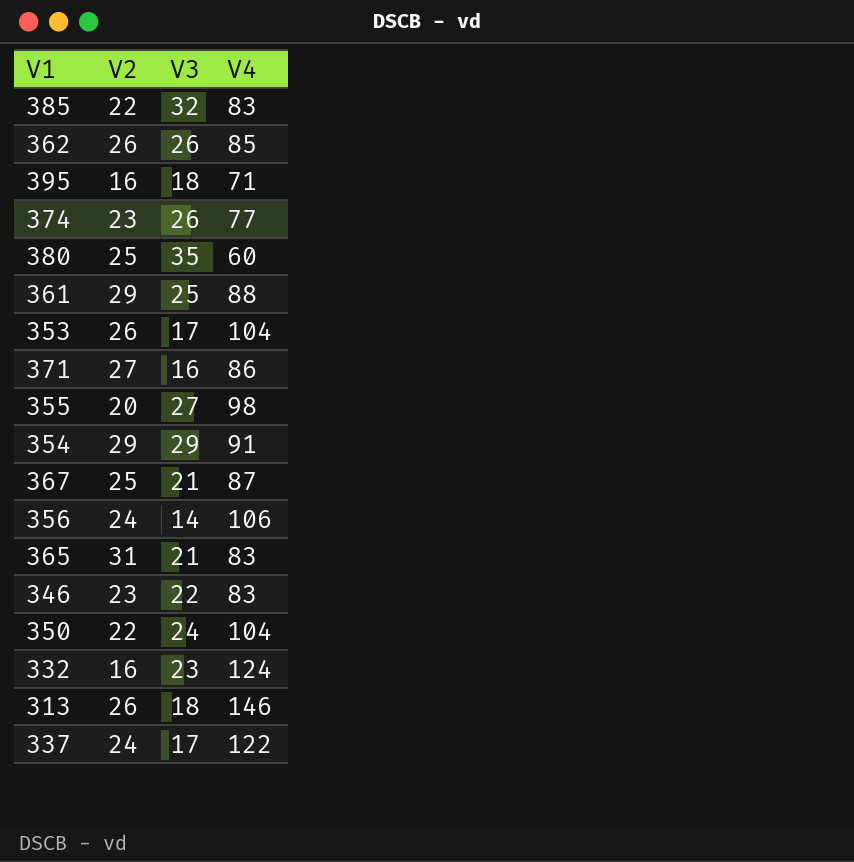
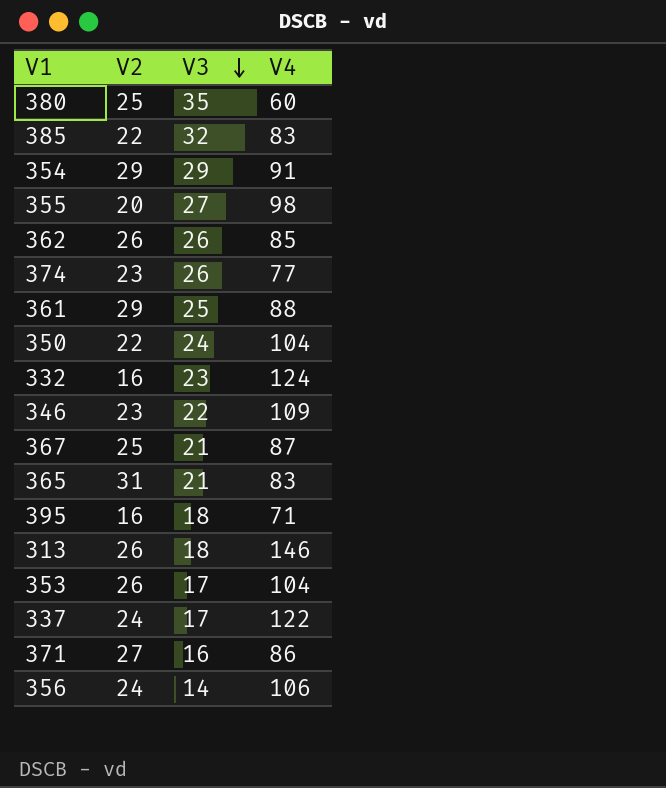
row order: none -> V3 descending
346 | V4: 83 -> 109

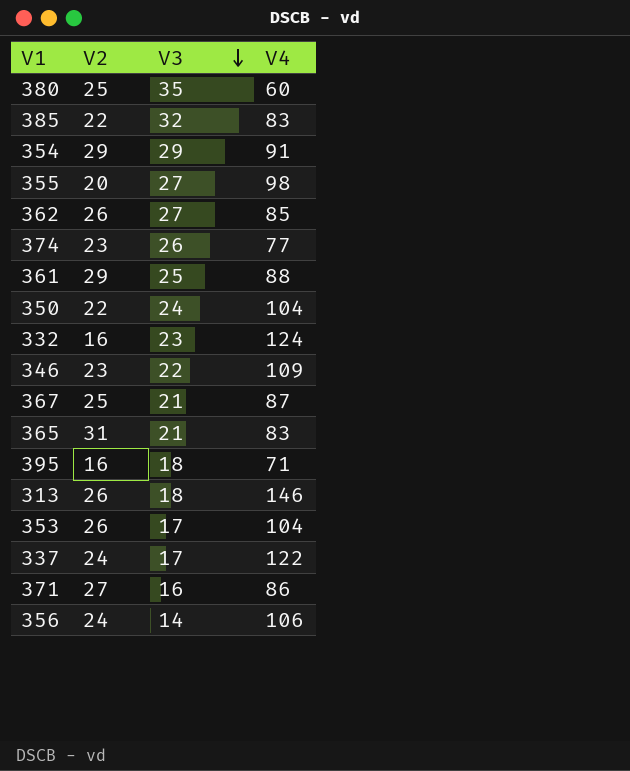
362 | V3: 26 -> 27

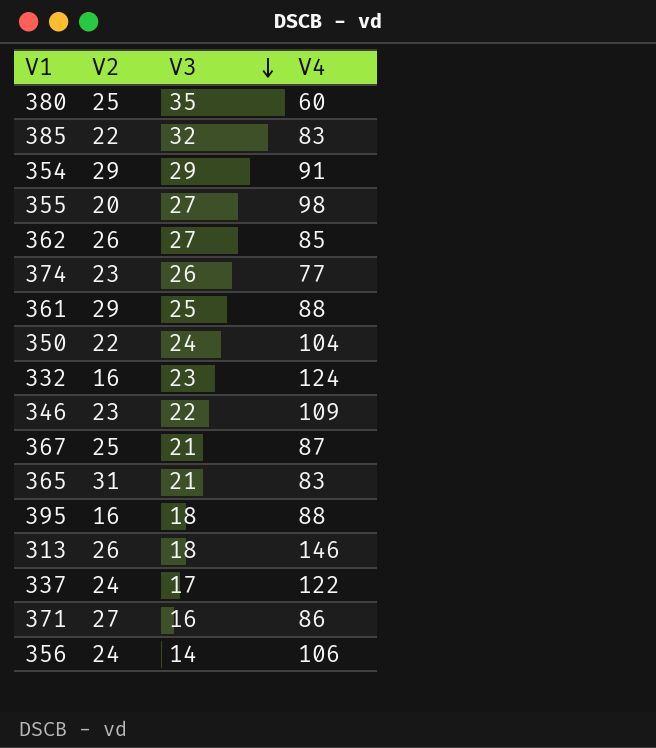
row 353: 26 | 17 | 104 -> none
395 | V4: 71 -> 88

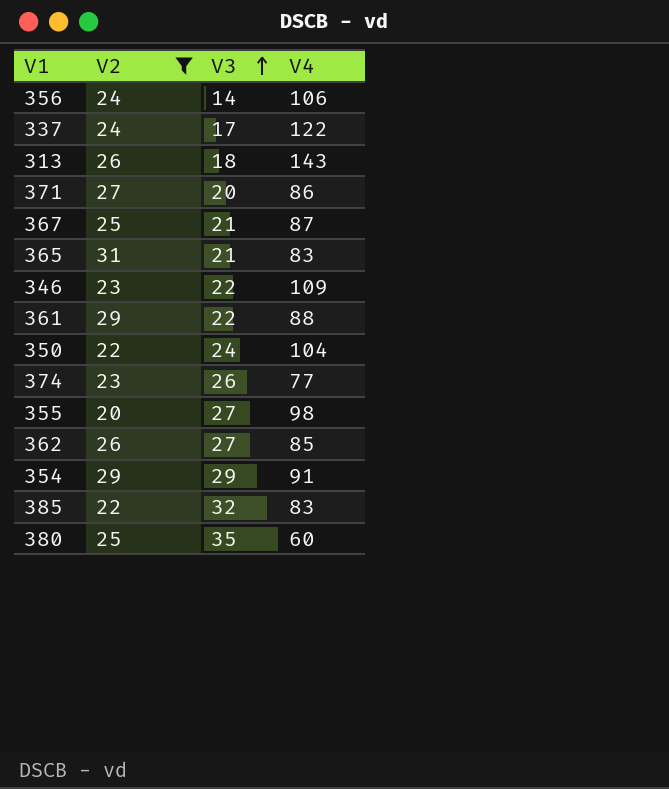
filter: none -> V2 != 16
row order: V3 descending -> V3 ascending
313 | V4: 146 -> 143
371 | V3: 16 -> 20
361 | V3: 25 -> 22

